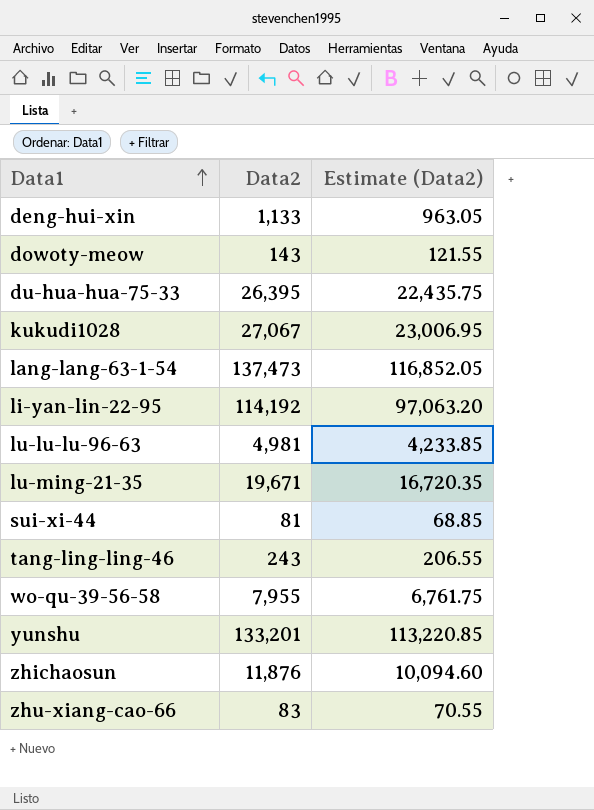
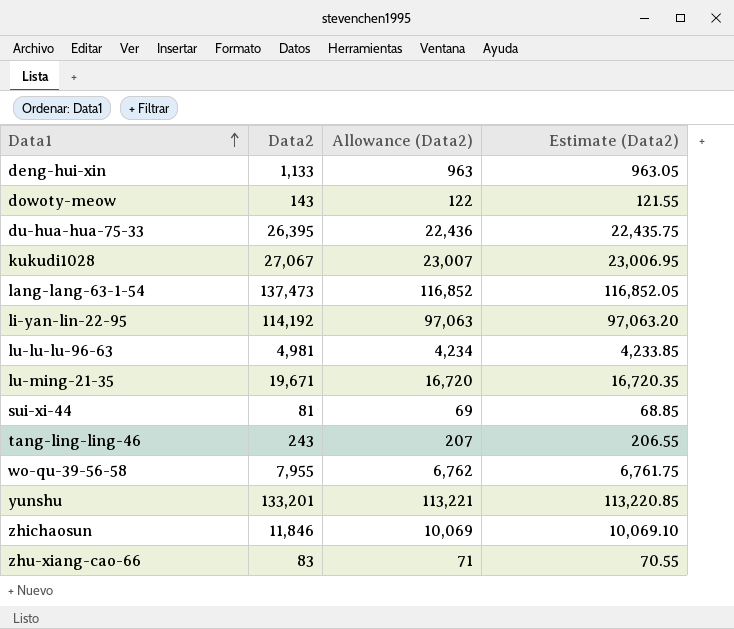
column Allowance (Data2) | formula: none -> [Data2] * 0.85
zhichaosun | Data2: 11,876 -> 11,846
zhichaosun | Estimate (Data2): 10,094.60 -> 10,069.10

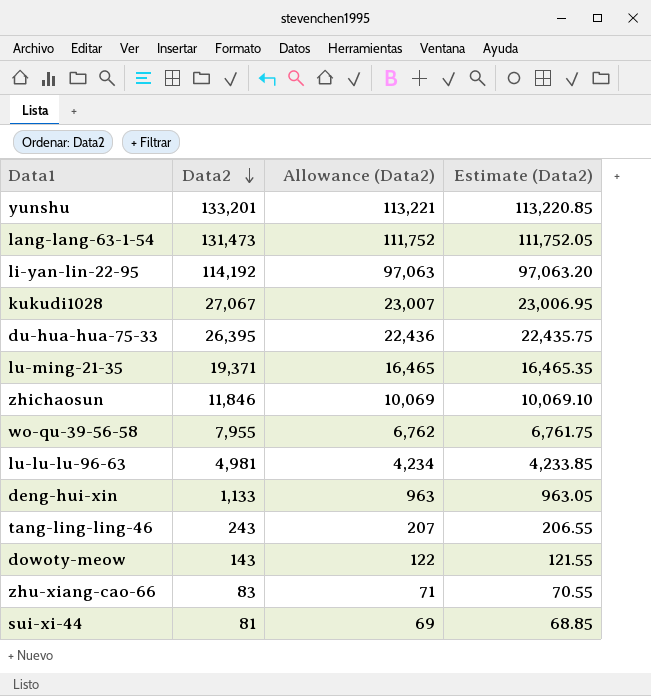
row order: Data1 ascending -> Data2 descending
lang-lang-63-1-54 | Data2: 137,473 -> 131,473
lang-lang-63-1-54 | Allowance (Data2): 116,852 -> 111,752
lang-lang-63-1-54 | Estimate (Data2): 116,852.05 -> 111,752.05
lu-ming-21-35 | Data2: 19,671 -> 19,371
lu-ming-21-35 | Allowance (Data2): 16,720 -> 16,465
lu-ming-21-35 | Estimate (Data2): 16,720.35 -> 16,465.35

